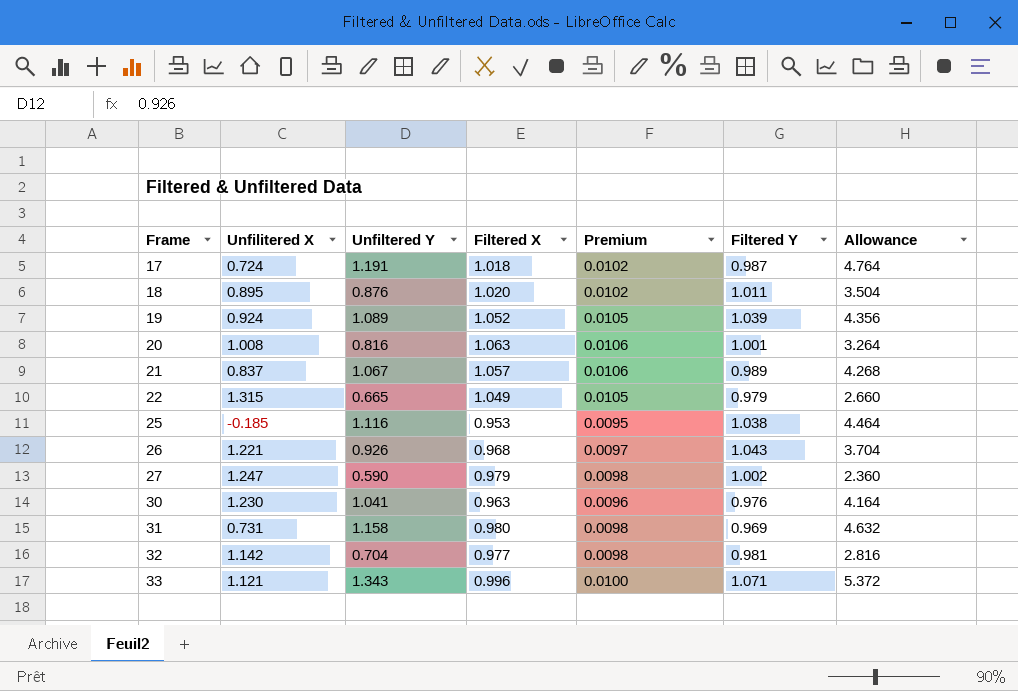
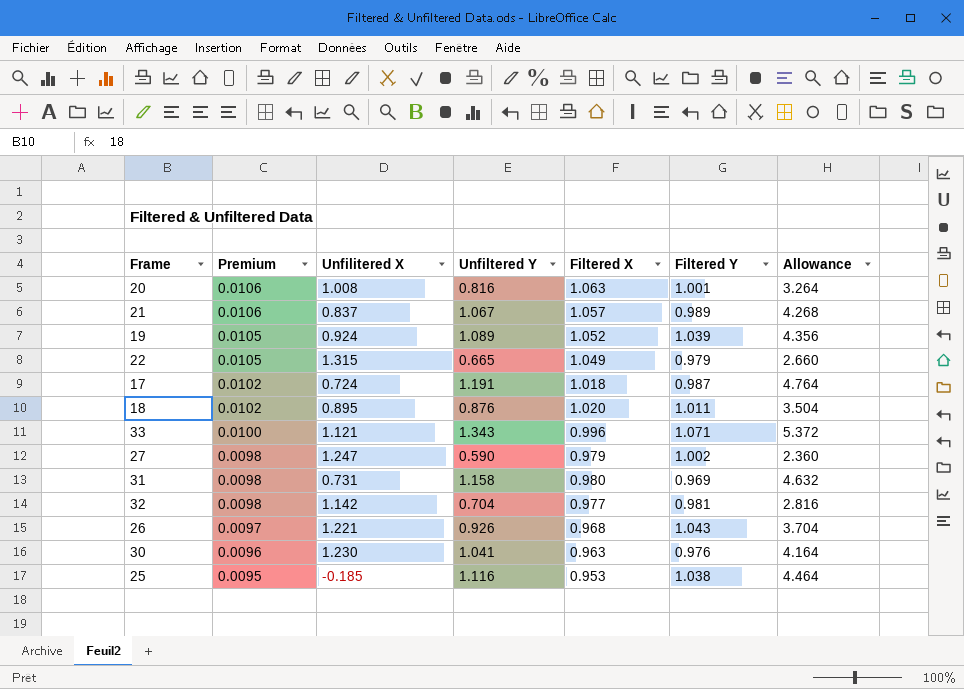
row order: Frame ascending -> Premium descending
column Premium | position: 5 -> 2

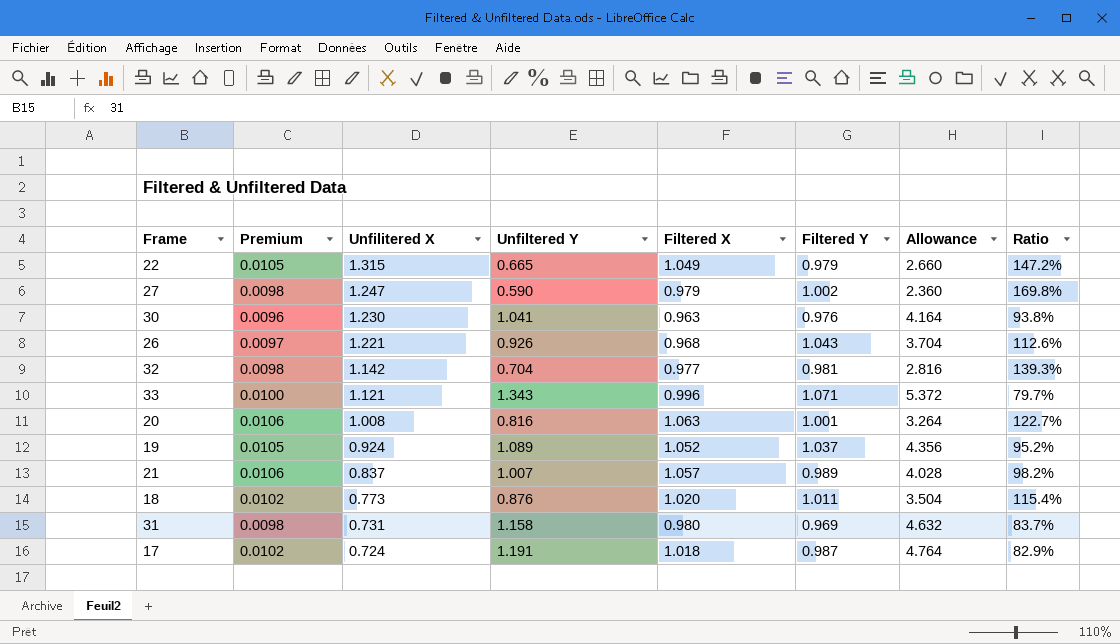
row order: Premium descending -> Unfilitered X descending
column Ratio | formula: none -> [Filtered Y] / [Unfiltered Y]
row 25: 0.0095 | -0.185 | 1.116 | 0.953 | 1.038 | 4.464 -> none
19 | Filtered Y: 1.039 -> 1.037
21 | Unfiltered Y: 1.067 -> 1.007
21 | Allowance: 4.268 -> 4.028
18 | Unfilitered X: 0.895 -> 0.773

